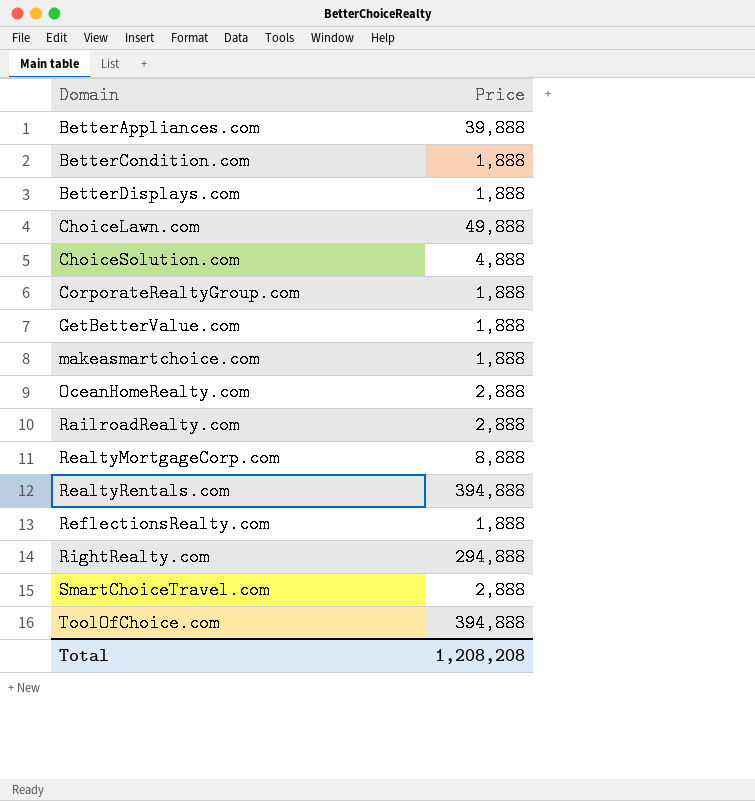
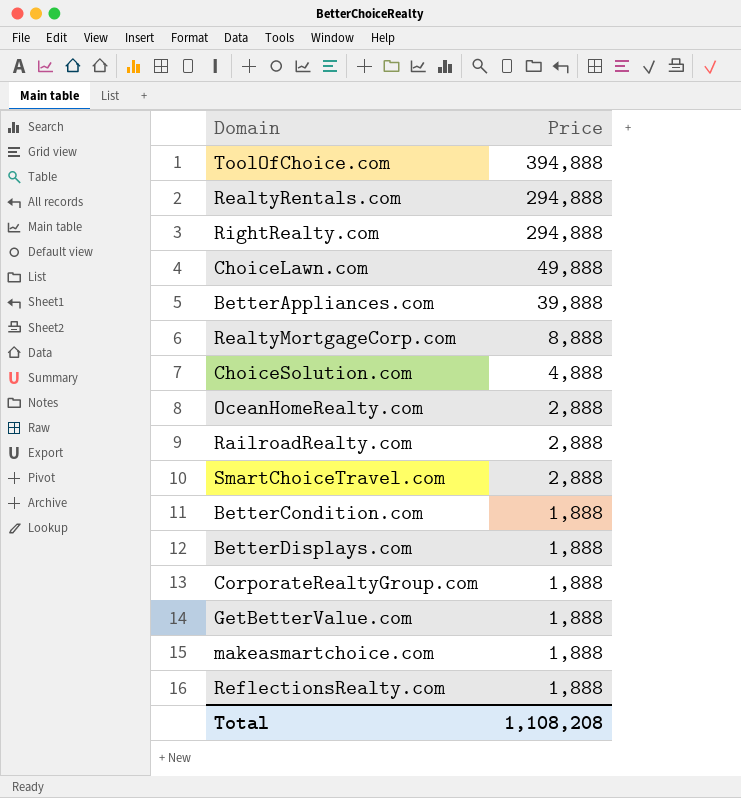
row order: Domain ascending -> Price descending
RealtyRentals.com | Price: 394,888 -> 294,888
Total | Price: 1,208,208 -> 1,108,208

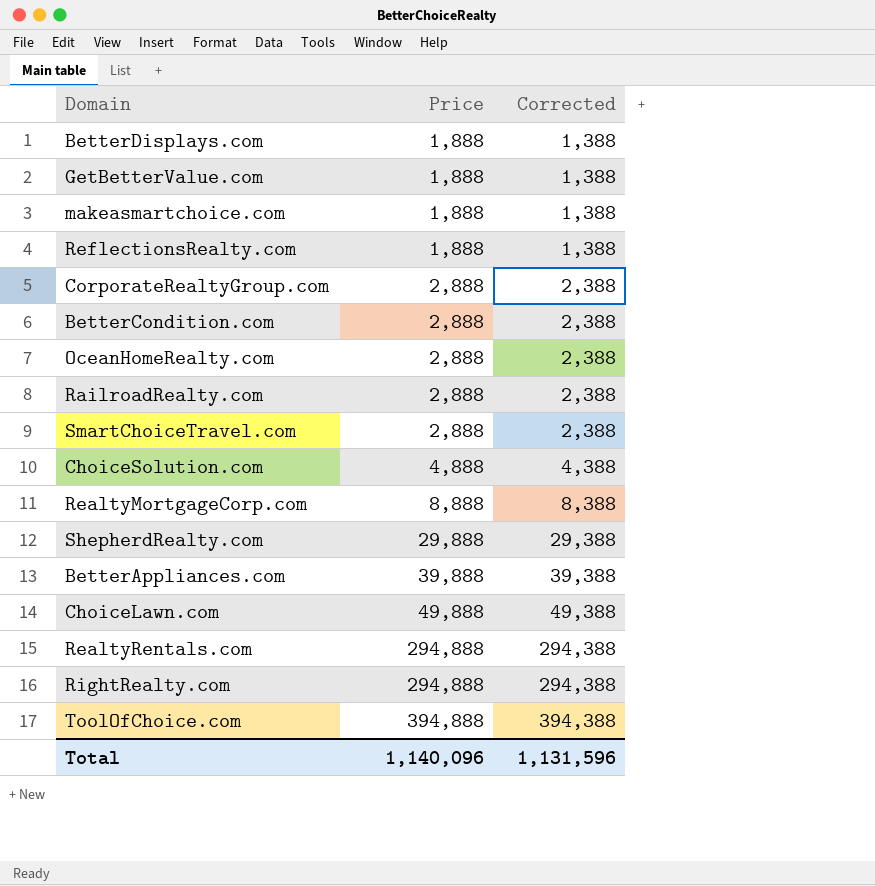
row order: Price descending -> Price ascending
column Corrected | formula: none -> [Price] - 500
CorporateRealtyGroup.com | Price: 1,888 -> 2,888
BetterCondition.com | Price: 1,888 -> 2,888
row ShepherdRealty.com: none -> 29,888 | 29,388
Total | Price: 1,108,208 -> 1,140,096

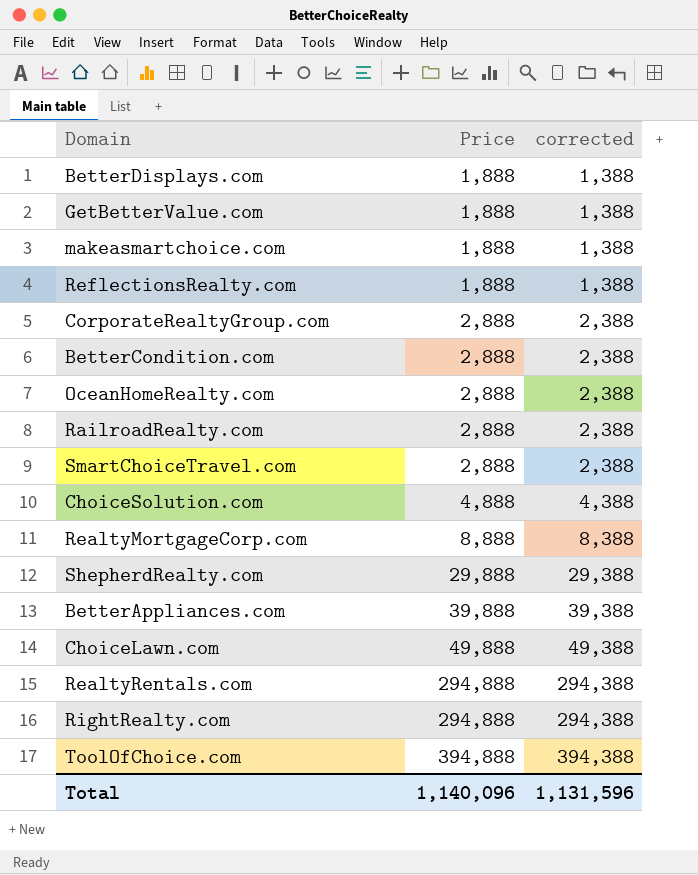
column name: Corrected -> corrected

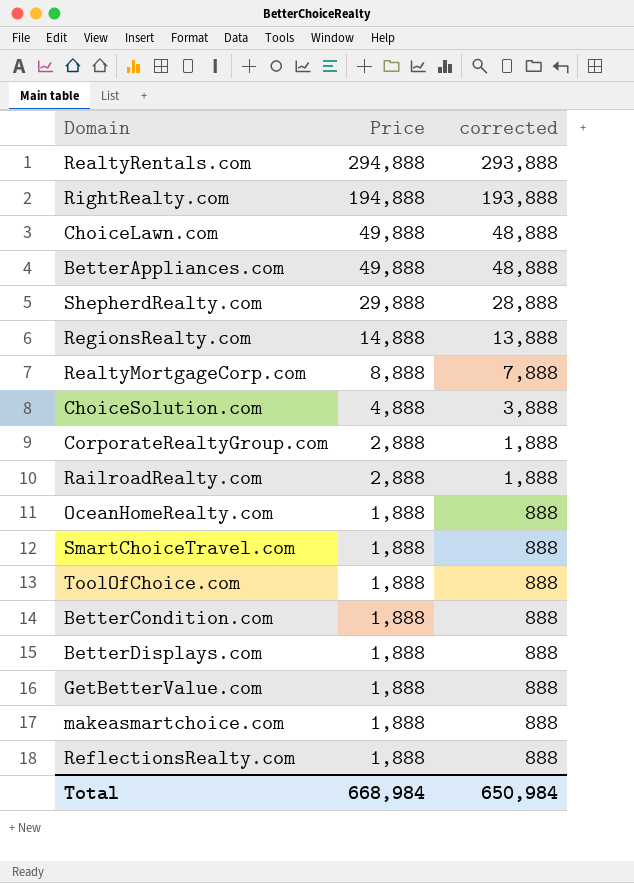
row order: Price ascending -> Price descending
column corrected | formula: [Price] - 500 -> [Price] - 1000
RightRealty.com | Price: 294,888 -> 194,888
BetterAppliances.com | Price: 39,888 -> 49,888
row RegionsRealty.com: none -> 14,888 | 13,888
OceanHomeRealty.com | Price: 2,888 -> 1,888
SmartChoiceTravel.com | Price: 2,888 -> 1,888
ToolOfChoice.com | Price: 394,888 -> 1,888
BetterCondition.com | Price: 2,888 -> 1,888
Total | Price: 1,140,096 -> 668,984
Total | corrected: 1,131,596 -> 650,984

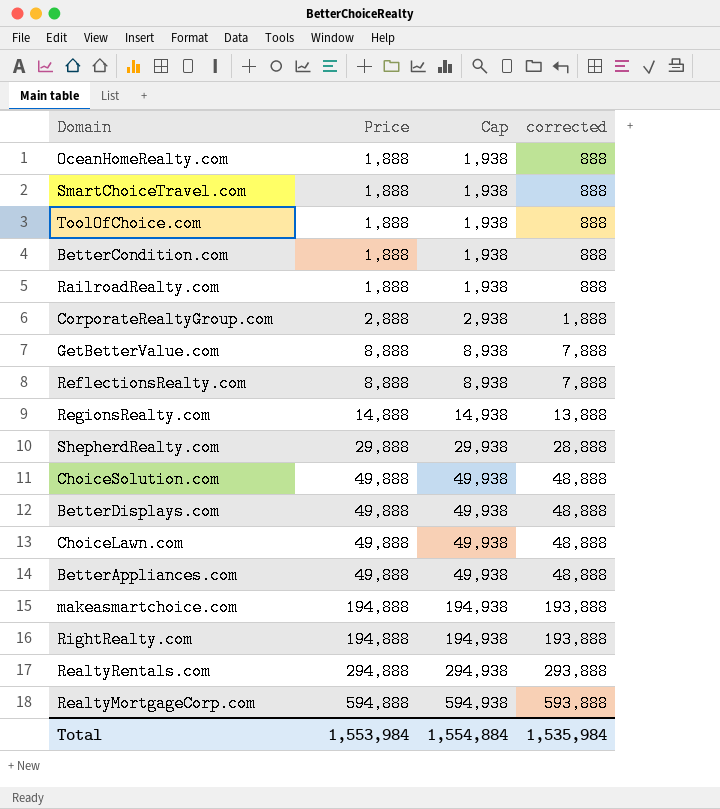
row order: Price descending -> Price ascending
column Cap | formula: none -> [Price] + 50
RailroadRealty.com | Price: 2,888 -> 1,888
RailroadRealty.com | corrected: 1,888 -> 888
GetBetterValue.com | Price: 1,888 -> 8,888
GetBetterValue.com | corrected: 888 -> 7,888
ReflectionsRealty.com | Price: 1,888 -> 8,888
ReflectionsRealty.com | corrected: 888 -> 7,888
ChoiceSolution.com | Price: 4,888 -> 49,888
ChoiceSolution.com | corrected: 3,888 -> 48,888
BetterDisplays.com | Price: 1,888 -> 49,888
BetterDisplays.com | corrected: 888 -> 48,888
makeasmartchoice.com | Price: 1,888 -> 194,888
makeasmartchoice.com | corrected: 888 -> 193,888
RealtyMortgageCorp.com | Price: 8,888 -> 594,888
RealtyMortgageCorp.com | corrected: 7,888 -> 593,888
Total | Price: 668,984 -> 1,553,984
Total | corrected: 650,984 -> 1,535,984

